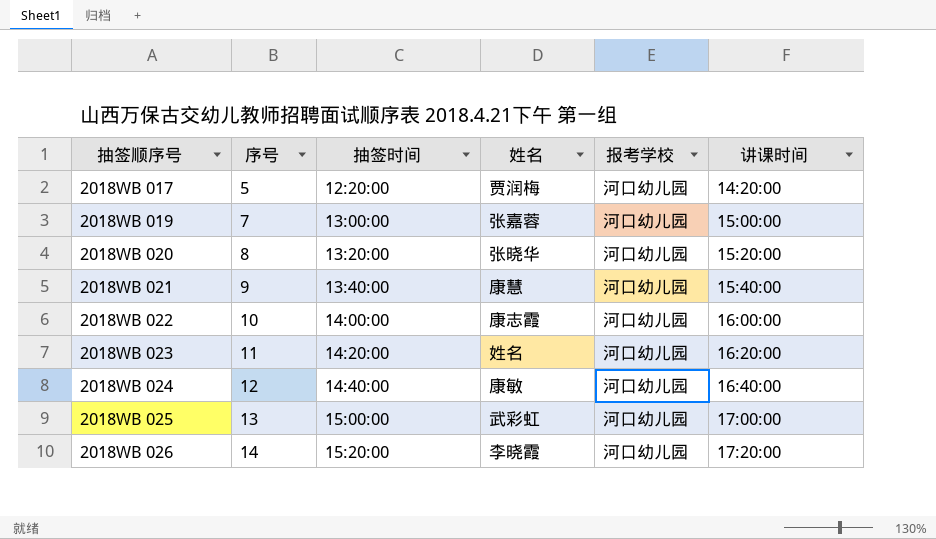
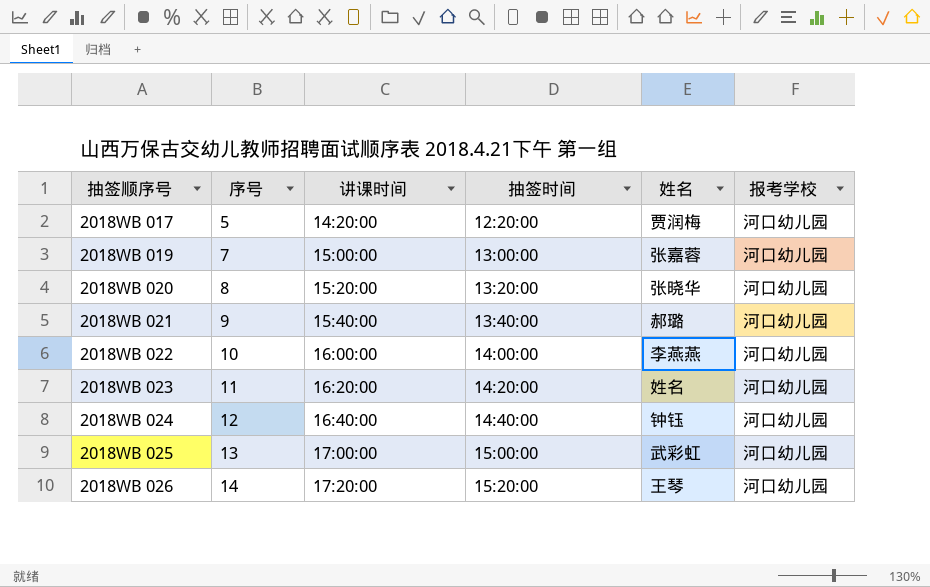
column 讲课时间 | position: 6 -> 3
2018WB 021 | 姓名: 康慧 -> 郝璐
2018WB 022 | 姓名: 康志霞 -> 李燕燕
2018WB 024 | 姓名: 康敏 -> 钟钰
2018WB 026 | 姓名: 李晓霞 -> 王琴

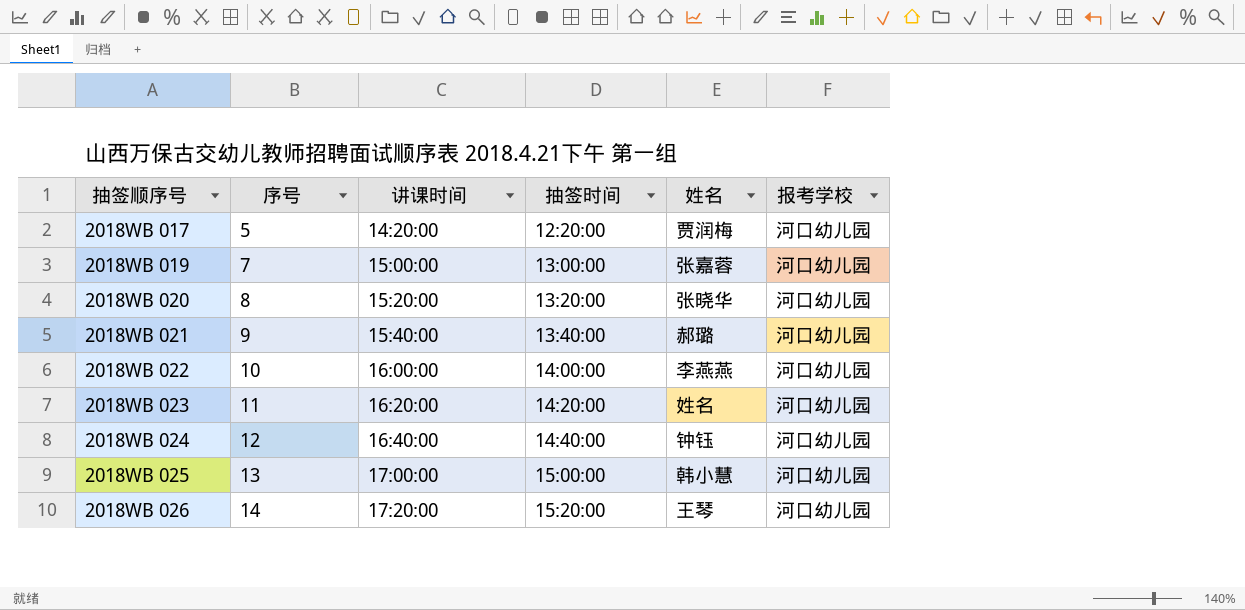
2018WB 025 | 姓名: 武彩虹 -> 韩小慧

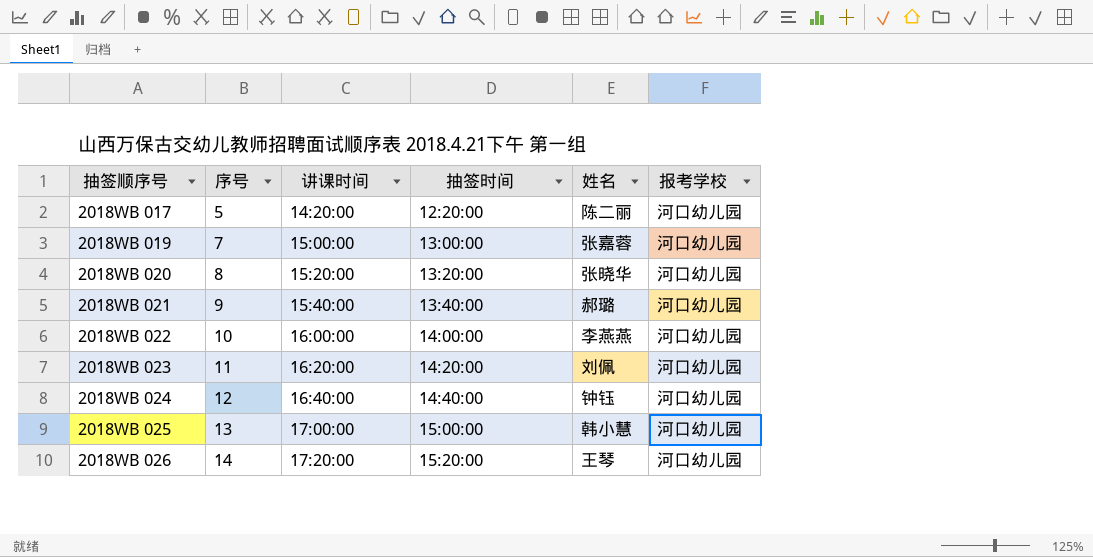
2018WB 017 | 姓名: 贾润梅 -> 陈二丽
2018WB 023 | 姓名: 姓名 -> 刘佩

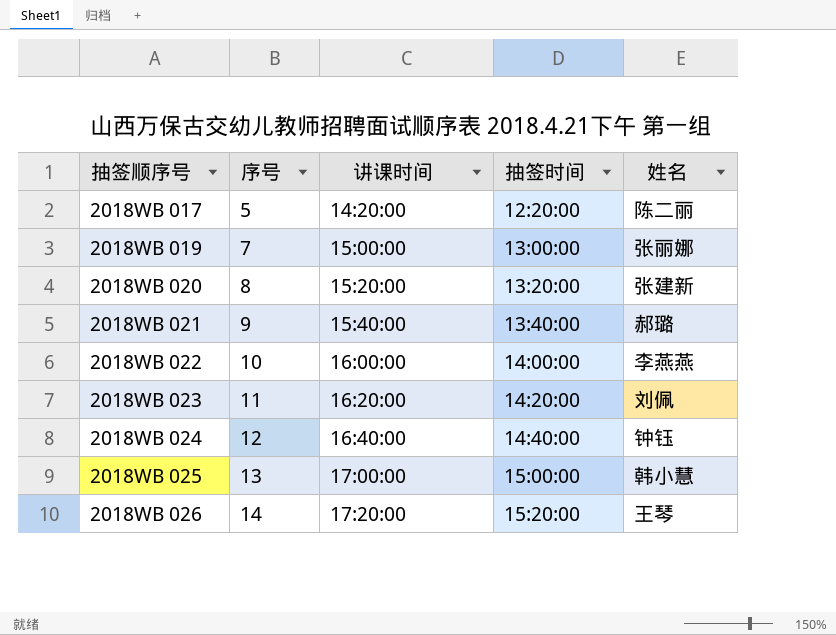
column 报考学校 | position: 6 -> none
2018WB 019 | 姓名: 张嘉蓉 -> 张丽娜
2018WB 020 | 姓名: 张晓华 -> 张建新

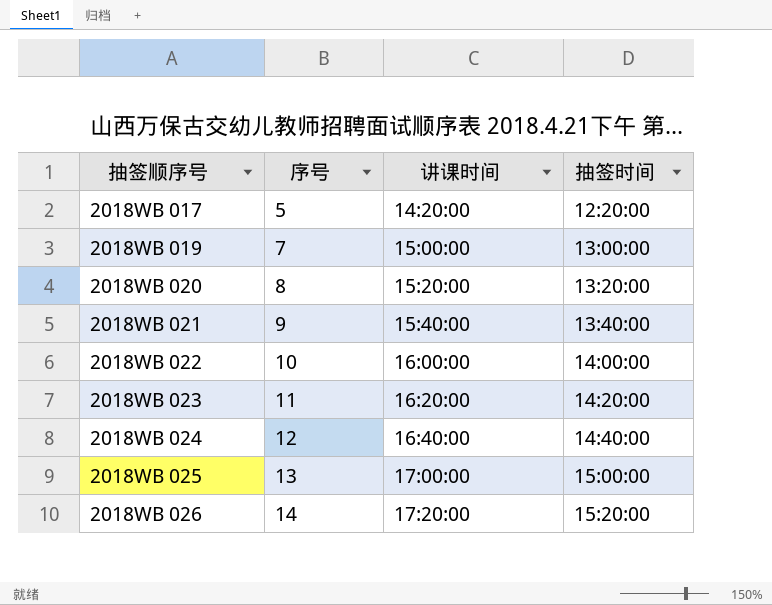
column 姓名 | position: 5 -> none

